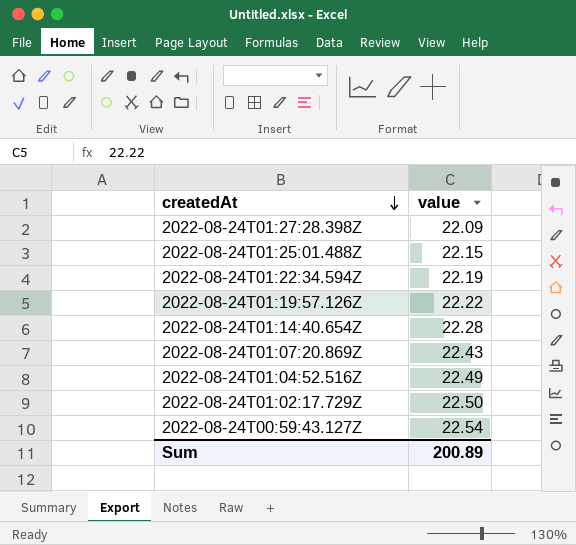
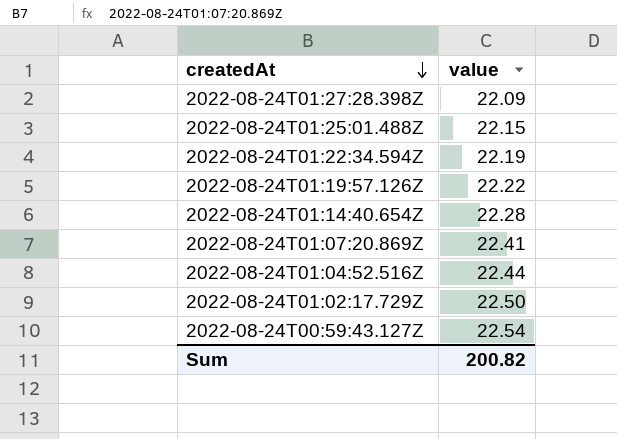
2022-08-24T01:07:20.869Z | value: 22.43 -> 22.41
2022-08-24T01:04:52.516Z | value: 22.49 -> 22.44
Sum | value: 200.89 -> 200.82

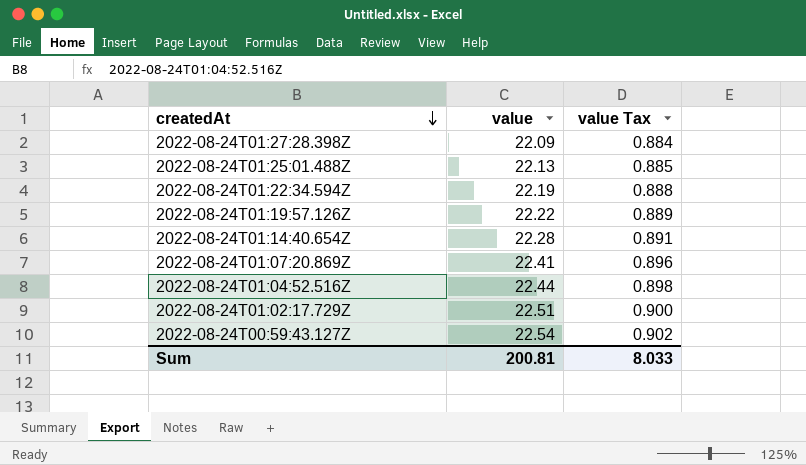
column value Tax | formula: none -> [value] * 0.04
2022-08-24T01:25:01.488Z | value: 22.15 -> 22.13
2022-08-24T01:02:17.729Z | value: 22.50 -> 22.51
Sum | value: 200.82 -> 200.81

